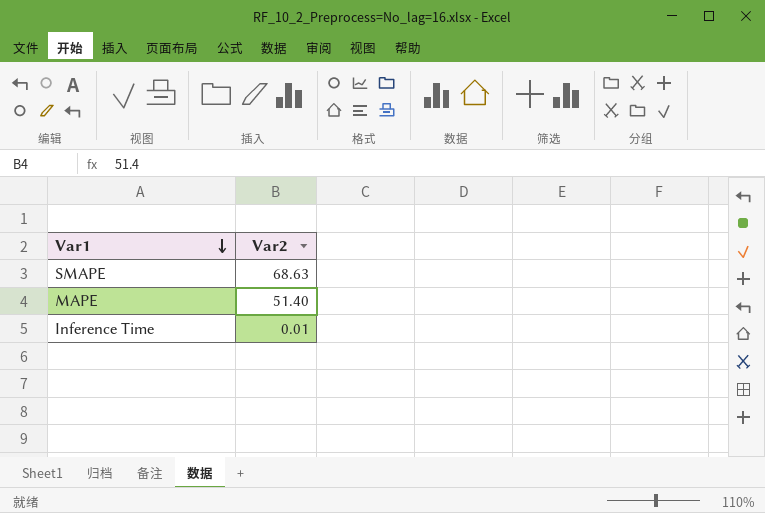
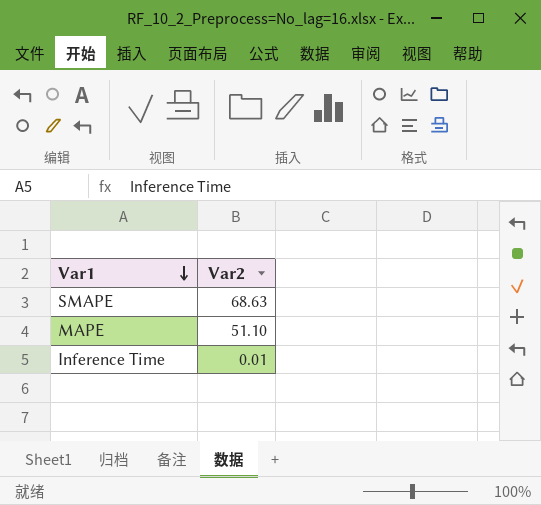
MAPE | Var2: 51.40 -> 51.10

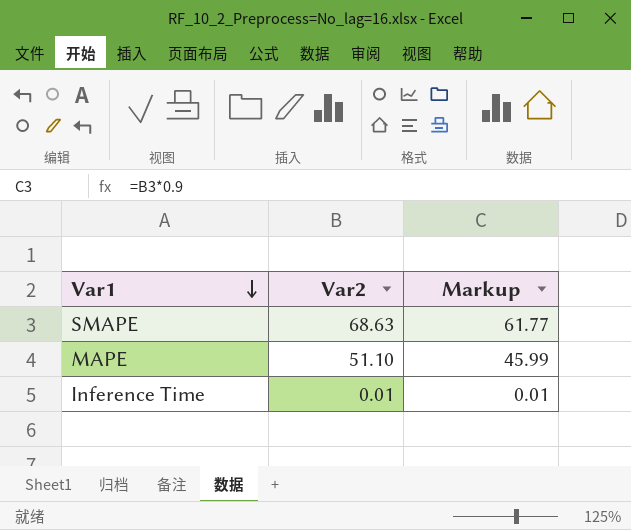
column Markup | formula: none -> [Var2] * 0.9

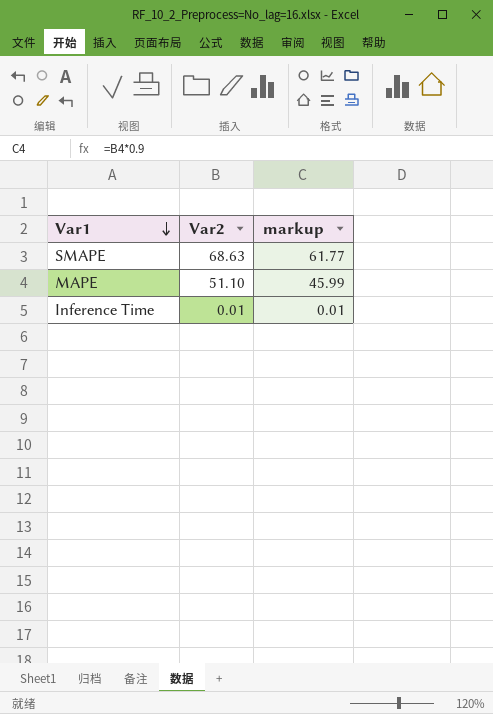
column name: Markup -> markup

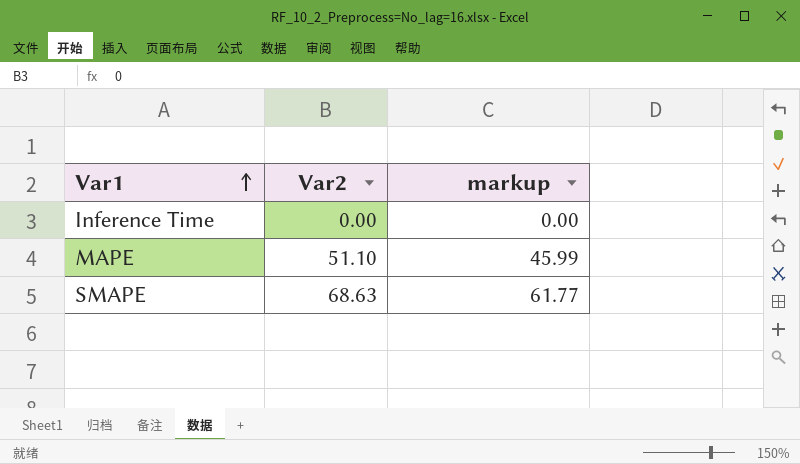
row order: Var1 descending -> Var1 ascending
Inference Time | Var2: 0.01 -> 0.00
Inference Time | markup: 0.01 -> 0.00

